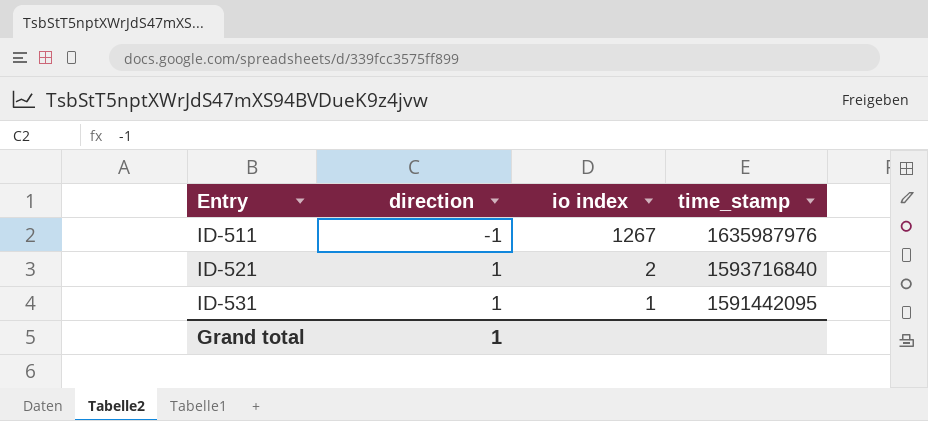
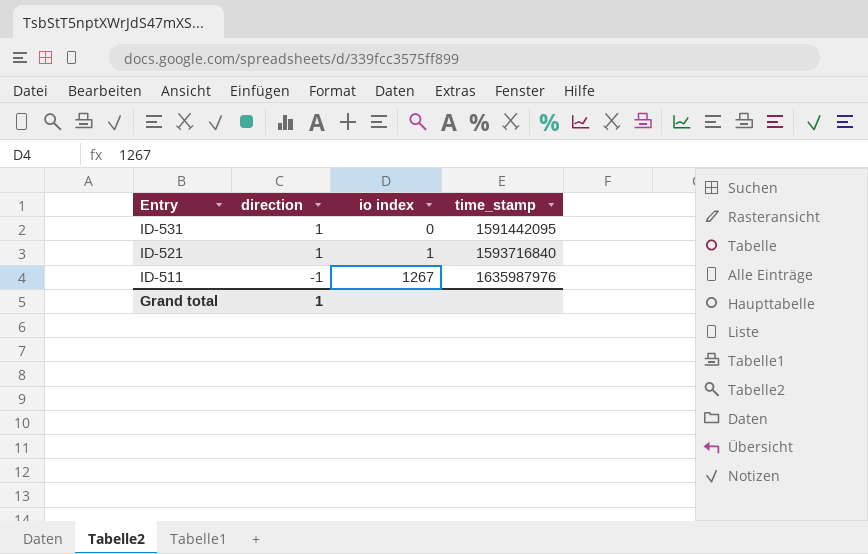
row order: Entry ascending -> Entry descending
ID-531 | io index: 1 -> 0
ID-521 | io index: 2 -> 1

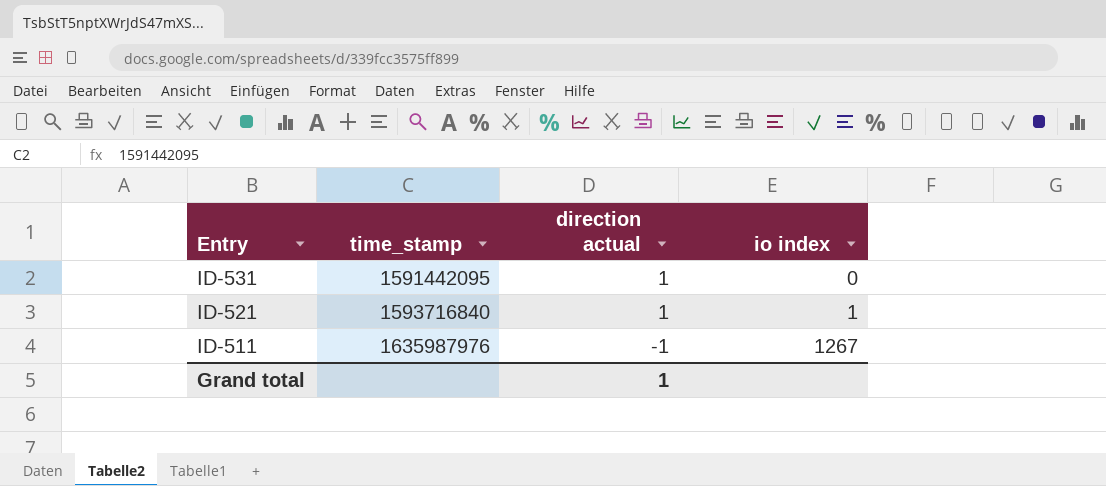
column time_stamp | position: 4 -> 2
column name: direction -> direction actual

